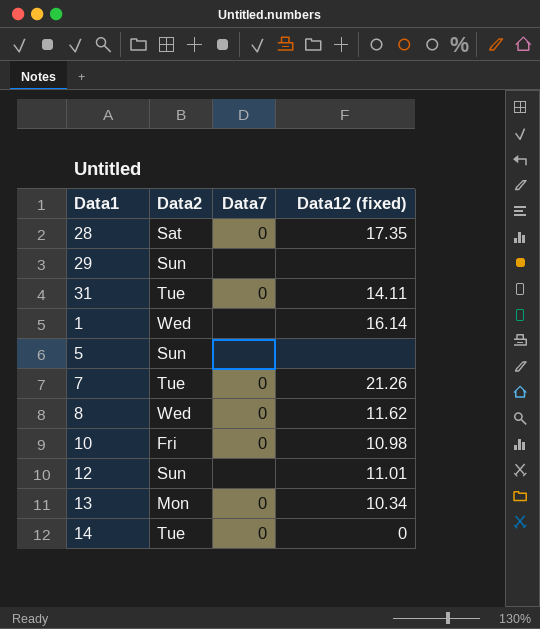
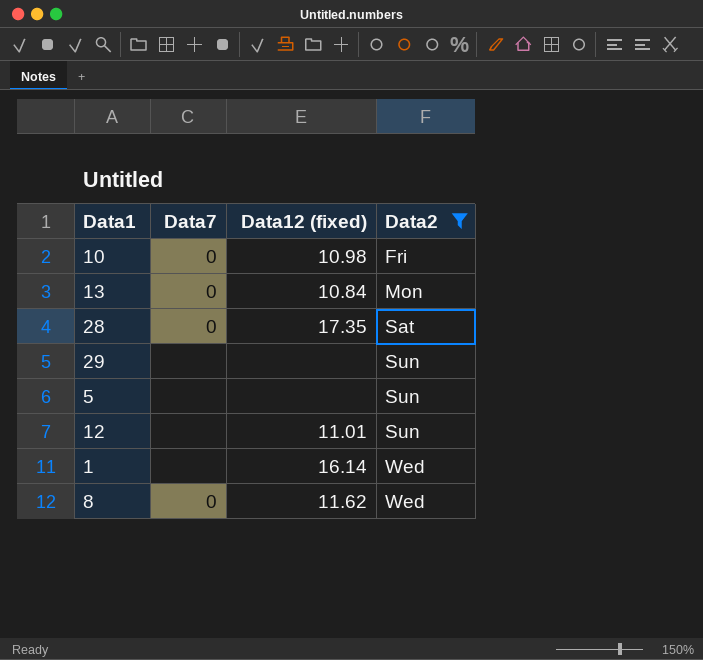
filter: none -> Data2 != Tue
row order: none -> Data2 ascending
column Data2 | position: 2 -> 4
13 | Data12 (fixed): 10.34 -> 10.84

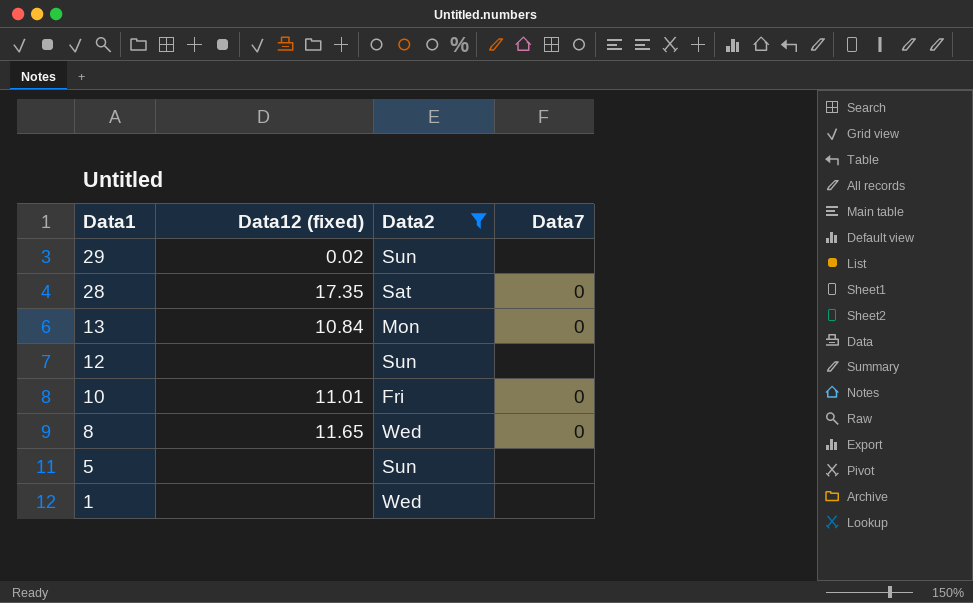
row order: Data2 ascending -> Data1 descending
column Data7 | position: 2 -> 4
29 | Data12 (fixed): none -> 0.02
12 | Data12 (fixed): 11.01 -> none
10 | Data12 (fixed): 10.98 -> 11.01
8 | Data12 (fixed): 11.62 -> 11.65
1 | Data12 (fixed): 16.14 -> none

